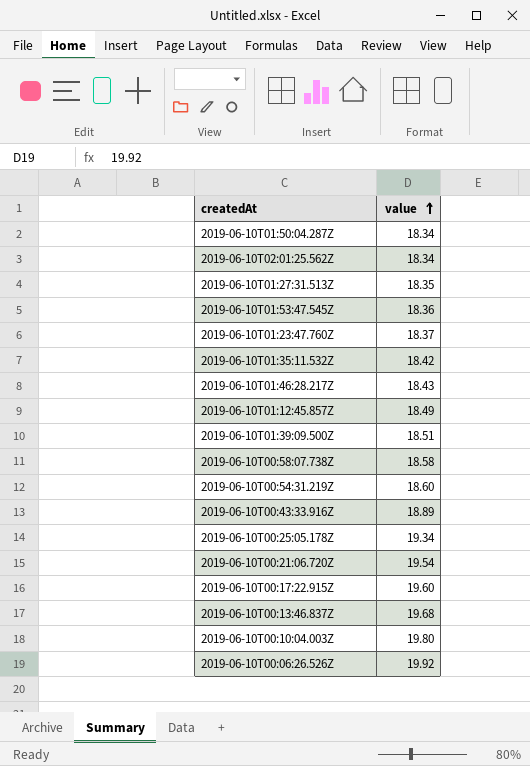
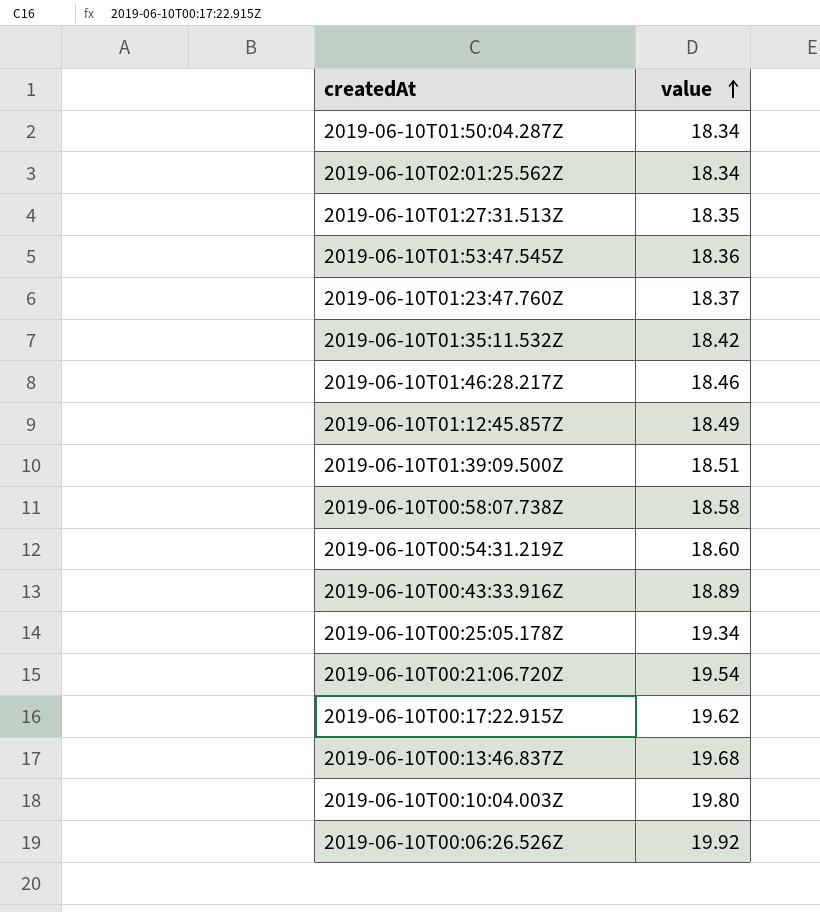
2019-06-10T01:46:28.217Z | value: 18.43 -> 18.46
2019-06-10T00:17:22.915Z | value: 19.60 -> 19.62

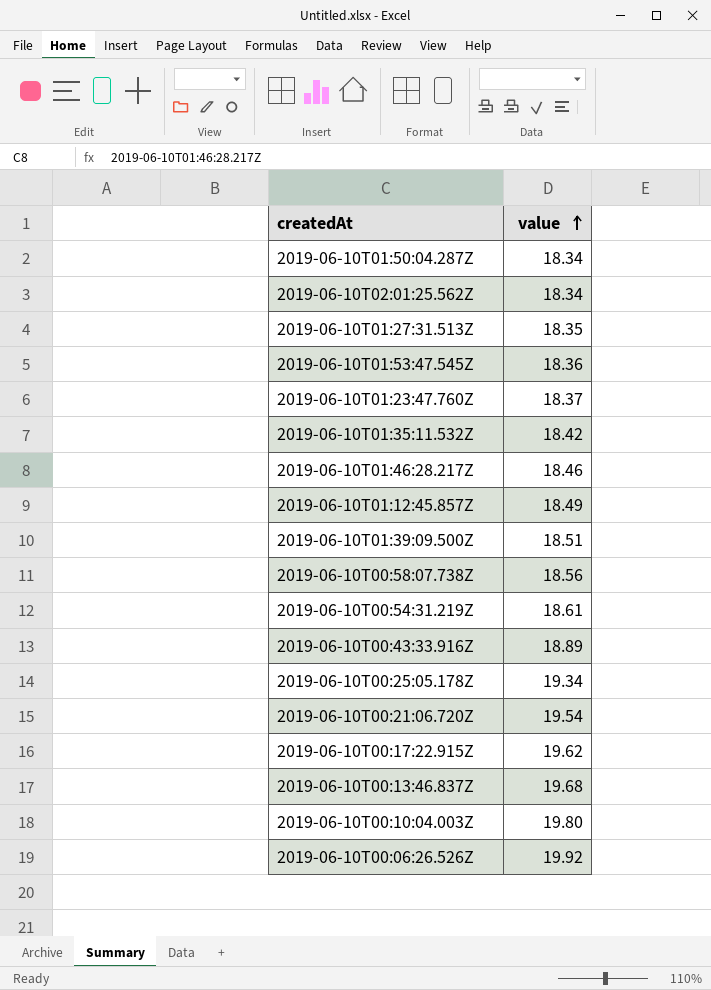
2019-06-10T00:58:07.738Z | value: 18.58 -> 18.56
2019-06-10T00:54:31.219Z | value: 18.60 -> 18.61

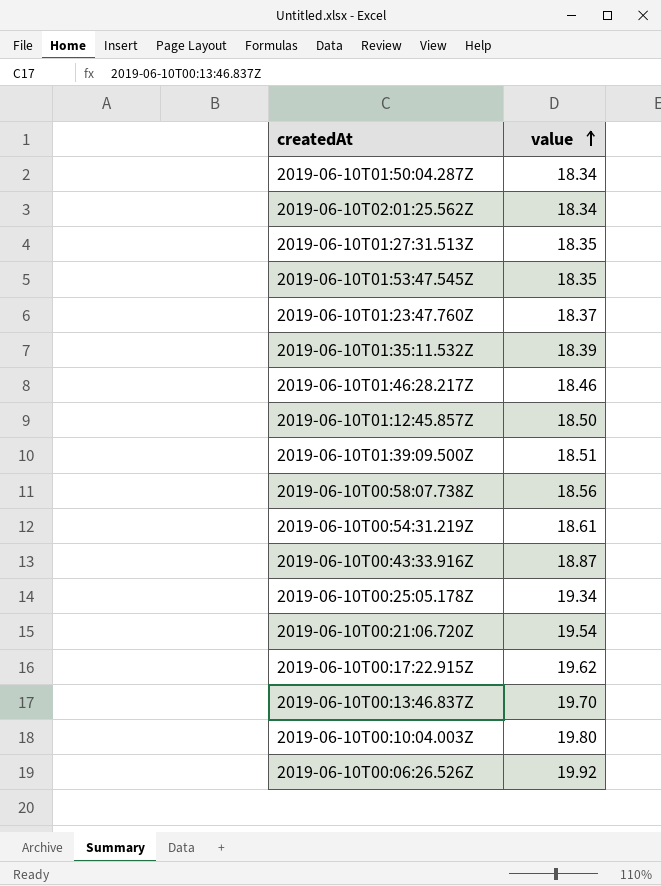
2019-06-10T01:53:47.545Z | value: 18.36 -> 18.35
2019-06-10T01:35:11.532Z | value: 18.42 -> 18.39
2019-06-10T01:12:45.857Z | value: 18.49 -> 18.50
2019-06-10T00:43:33.916Z | value: 18.89 -> 18.87
2019-06-10T00:13:46.837Z | value: 19.68 -> 19.70

